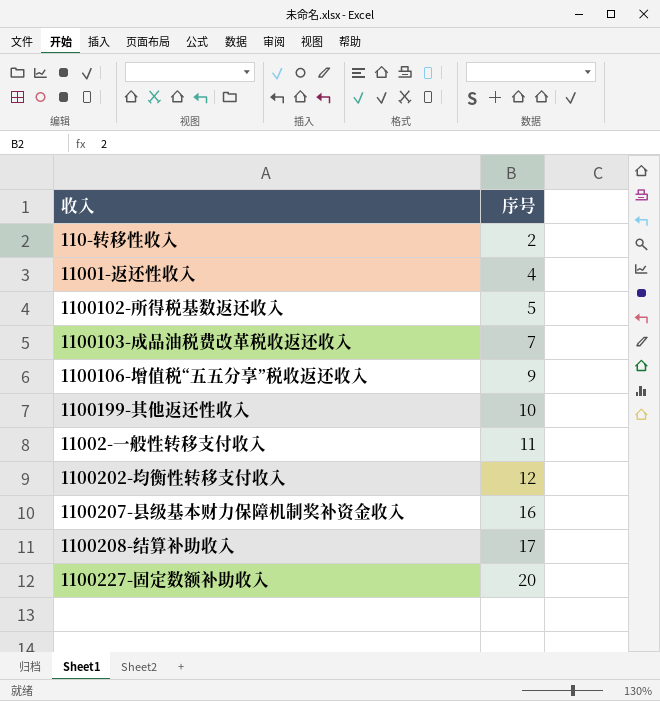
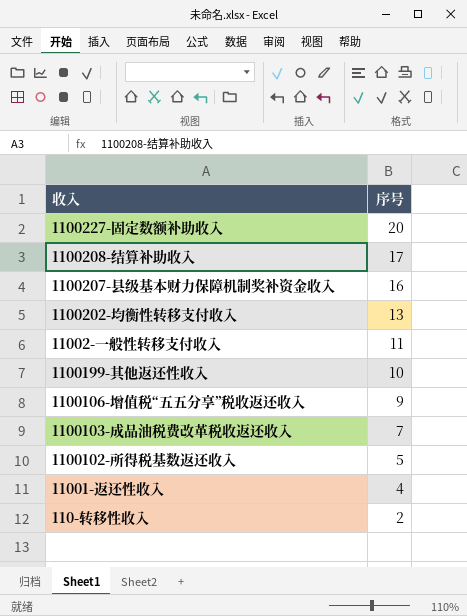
row order: 序号 ascending -> 序号 descending
1100202-均衡性转移支付收入 | 序号: 12 -> 13

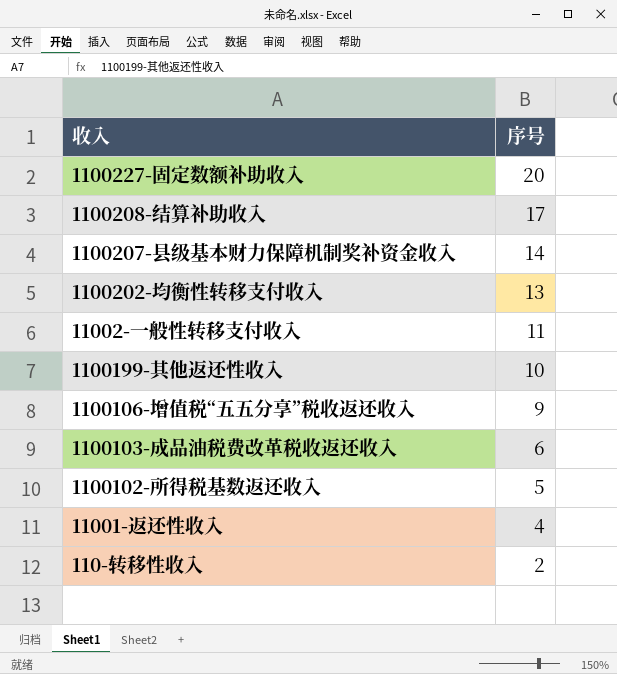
1100207-县级基本财力保障机制奖补资金收入 | 序号: 16 -> 14
1100103-成品油税费改革税收返还收入 | 序号: 7 -> 6

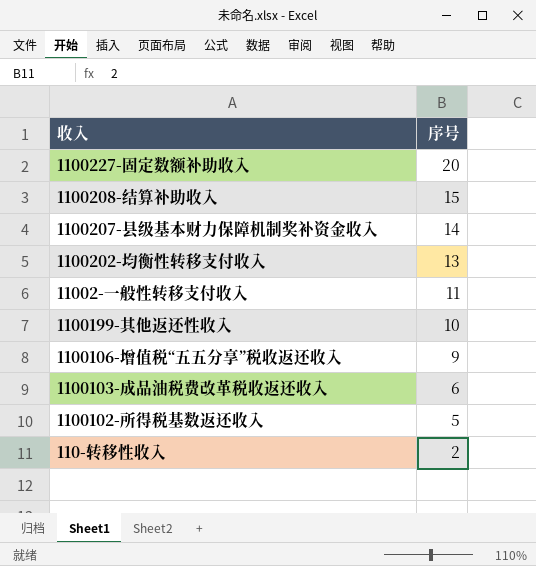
row 11001-返还性收入: 4 -> none
1100208-结算补助收入 | 序号: 17 -> 15

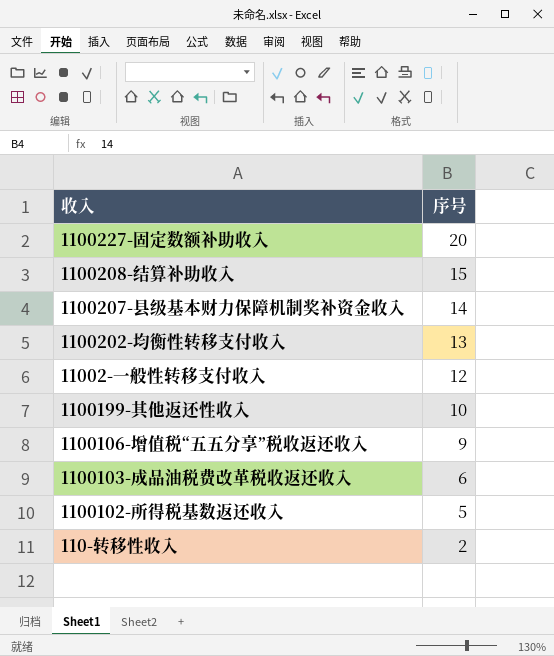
11002-一般性转移支付收入 | 序号: 11 -> 12

